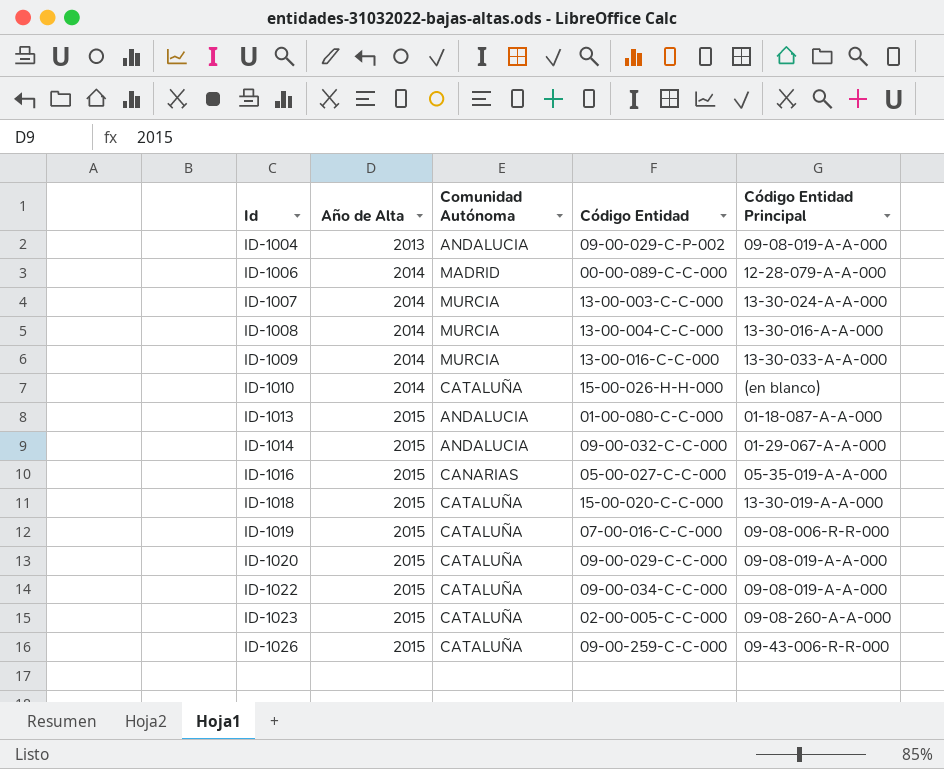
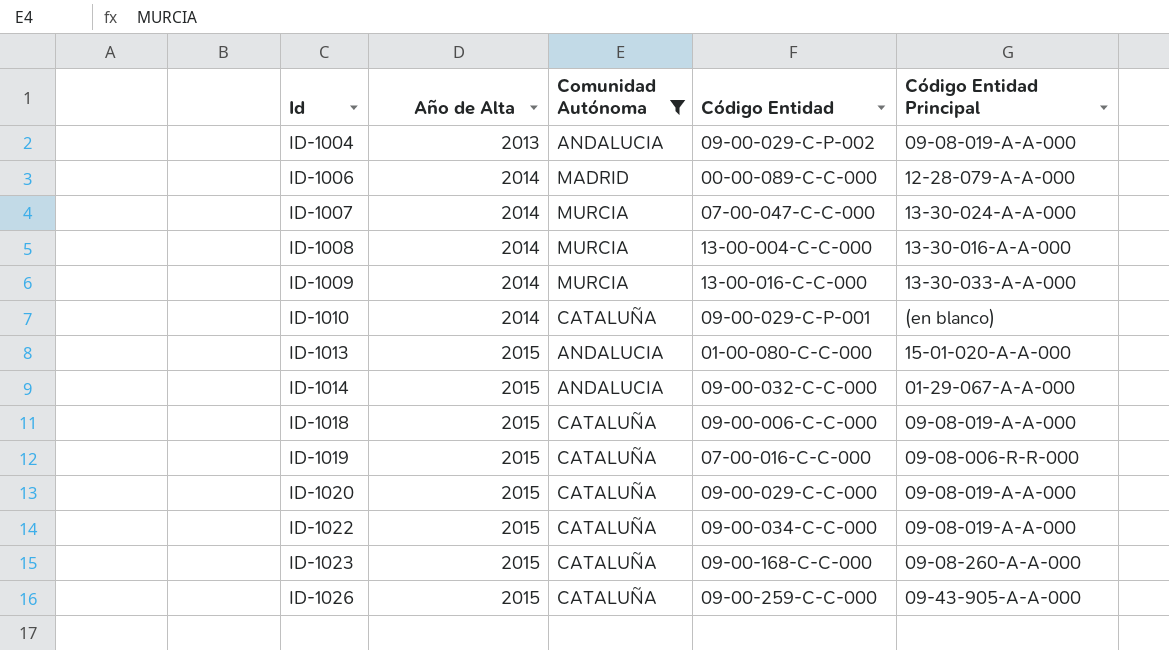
filter: none -> Comunidad Autónoma != CANARIAS
ID-1007 | Código Entidad: 13-00-003-C-C-000 -> 07-00-047-C-C-000
ID-1010 | Código Entidad: 15-00-026-H-H-000 -> 09-00-029-C-P-001
ID-1013 | Código Entidad Principal: 01-18-087-A-A-000 -> 15-01-020-A-A-000
ID-1018 | Código Entidad: 15-00-020-C-C-000 -> 09-00-006-C-C-000
ID-1018 | Código Entidad Principal: 13-30-019-A-A-000 -> 09-08-019-A-A-000
ID-1023 | Código Entidad: 02-00-005-C-C-000 -> 09-00-168-C-C-000
ID-1026 | Código Entidad Principal: 09-43-006-R-R-000 -> 09-43-905-A-A-000

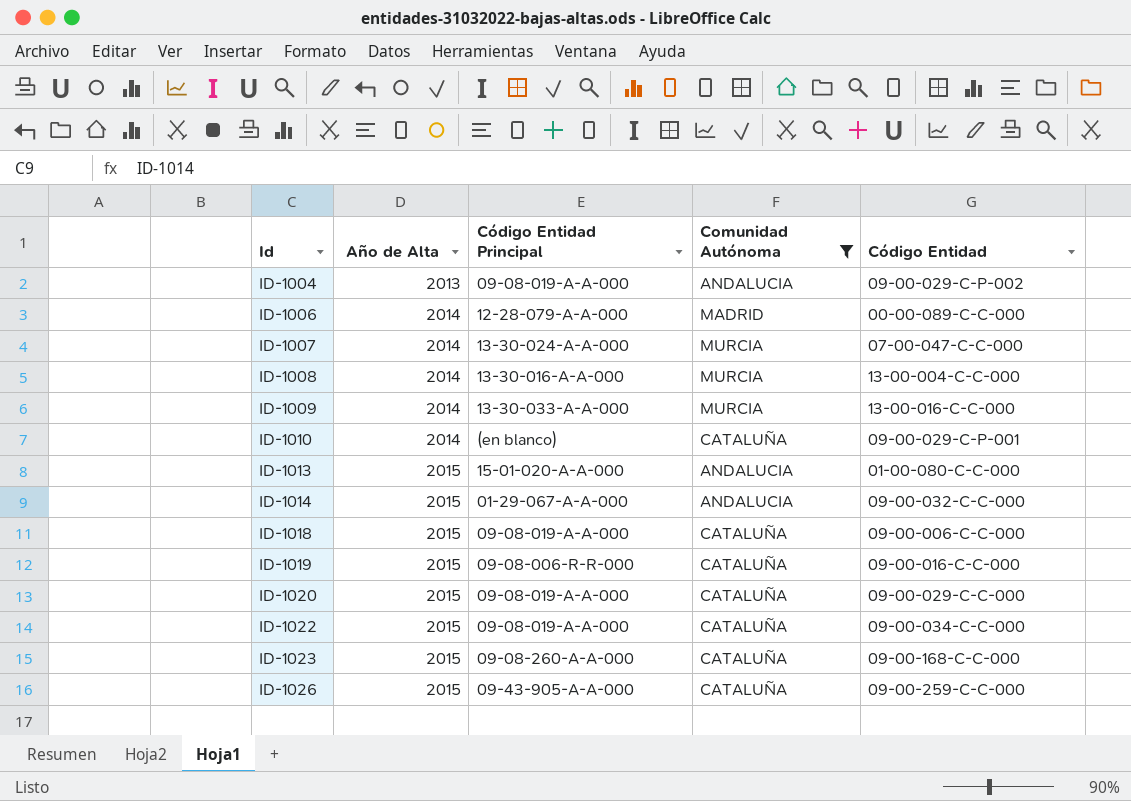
column Código Entidad Principal | position: 5 -> 3
ID-1019 | Código Entidad: 07-00-016-C-C-000 -> 09-00-016-C-C-000

